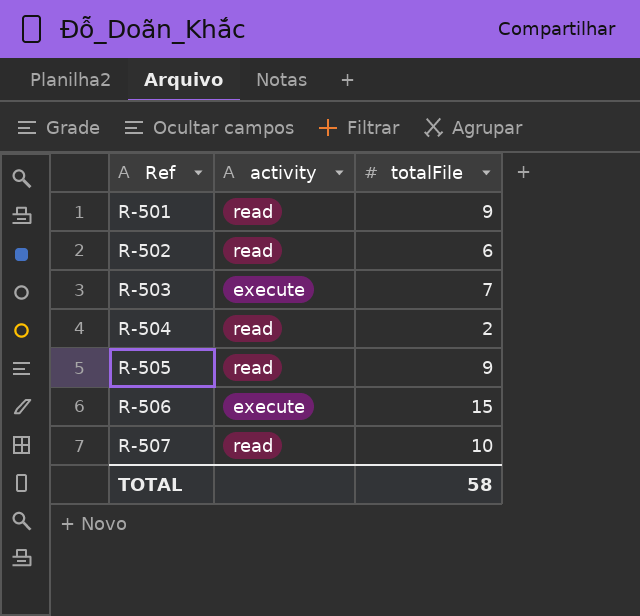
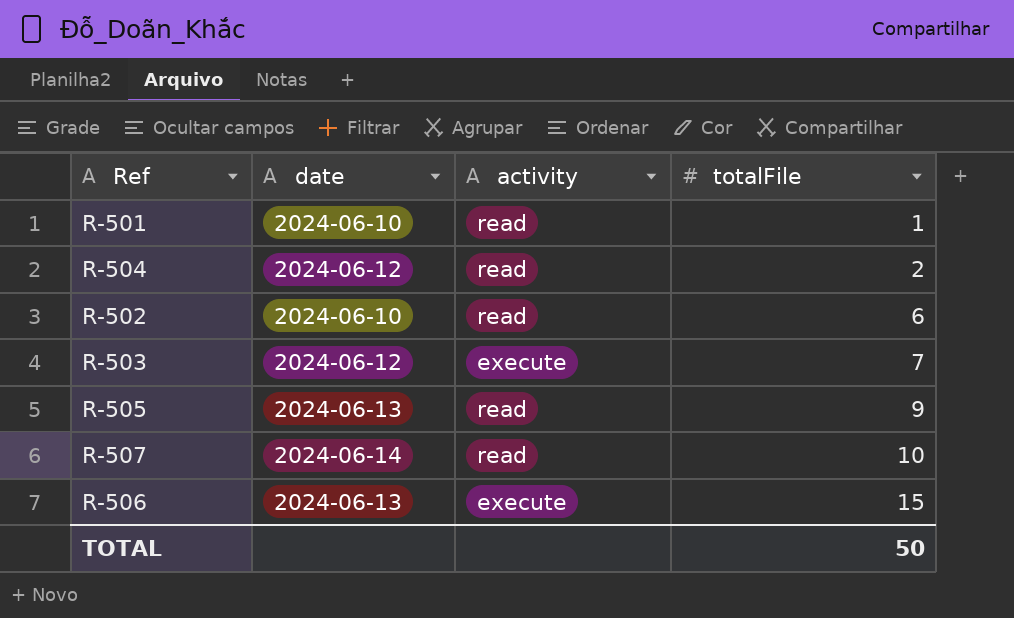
row order: Ref ascending -> totalFile ascending
column date | position: none -> 2
R-501 | totalFile: 9 -> 1
TOTAL | totalFile: 58 -> 50

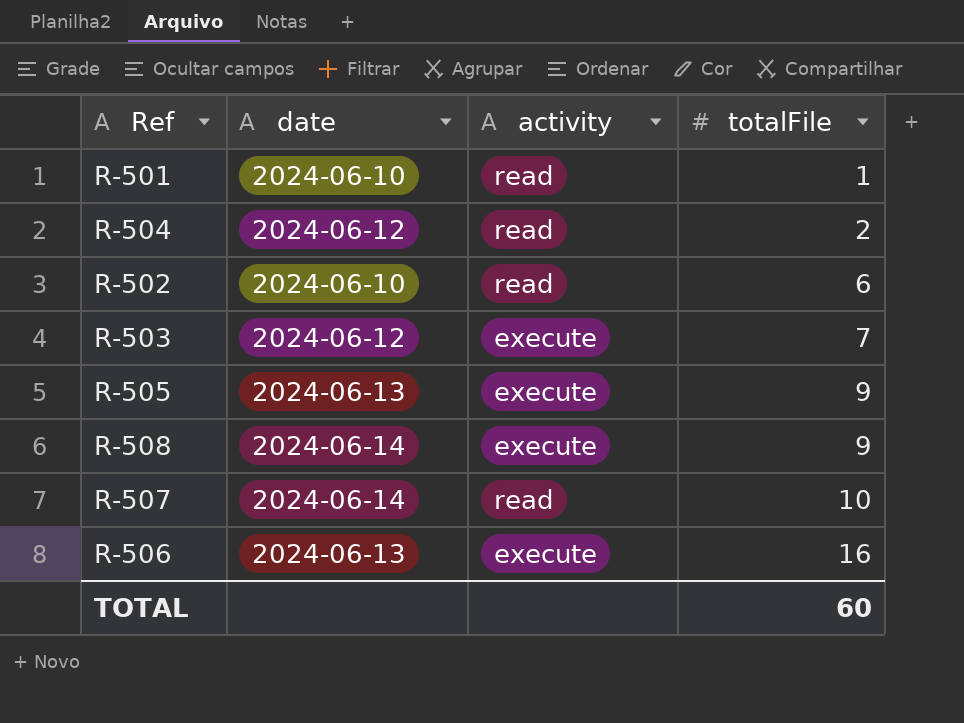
R-505 | activity: read -> execute
row R-508: none -> 2024-06-14 | execute | 9
R-506 | totalFile: 15 -> 16
TOTAL | totalFile: 50 -> 60

